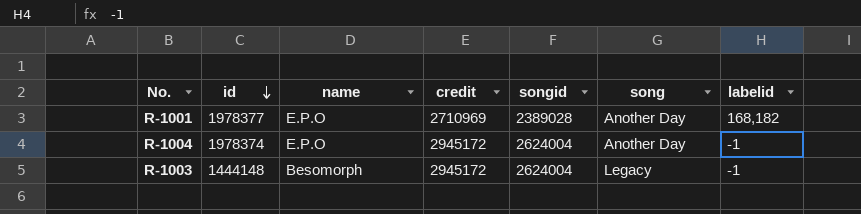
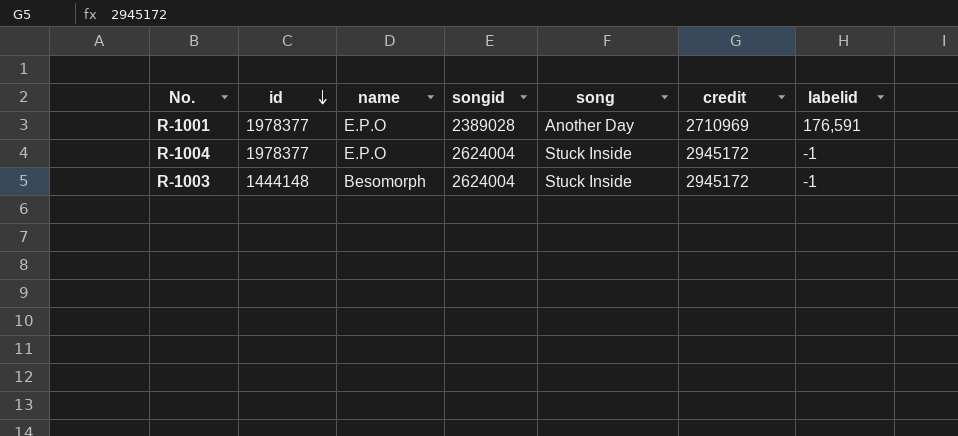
column credit | position: 4 -> 6
R-1001 | labelid: 168,182 -> 176,591
R-1004 | id: 1978374 -> 1978377
R-1004 | song: Another Day -> Stuck Inside
R-1003 | song: Legacy -> Stuck Inside

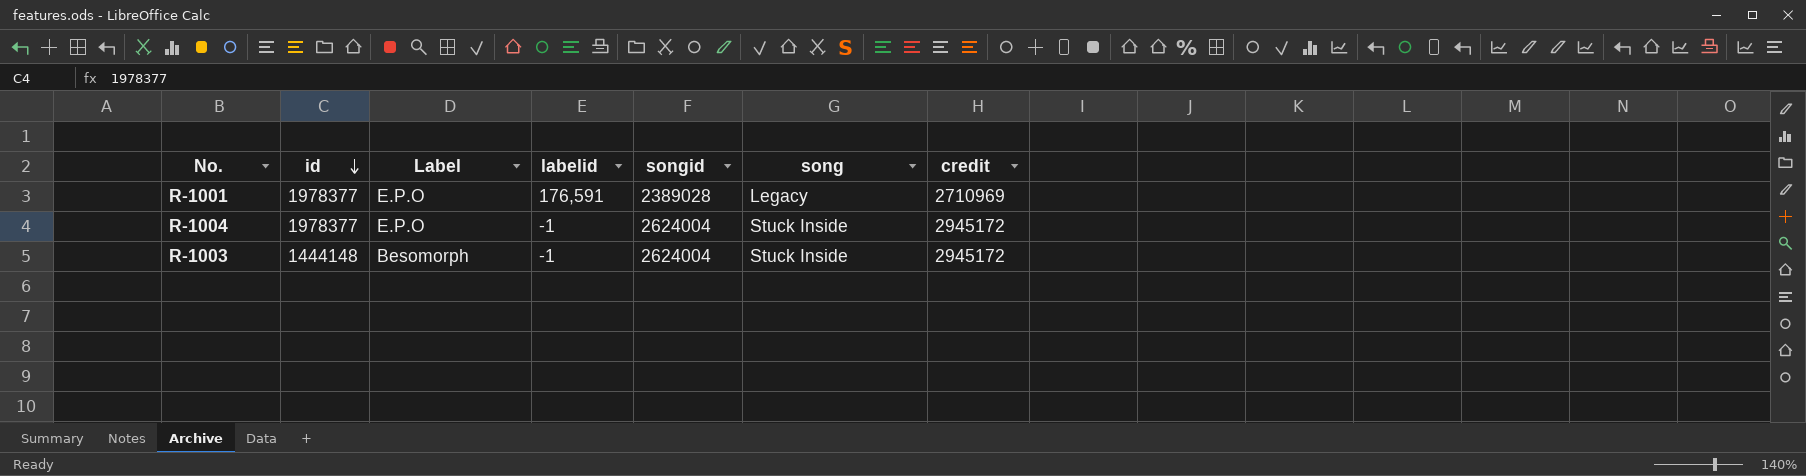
column name: name -> Label
column labelid | position: 7 -> 4
R-1001 | song: Another Day -> Legacy

